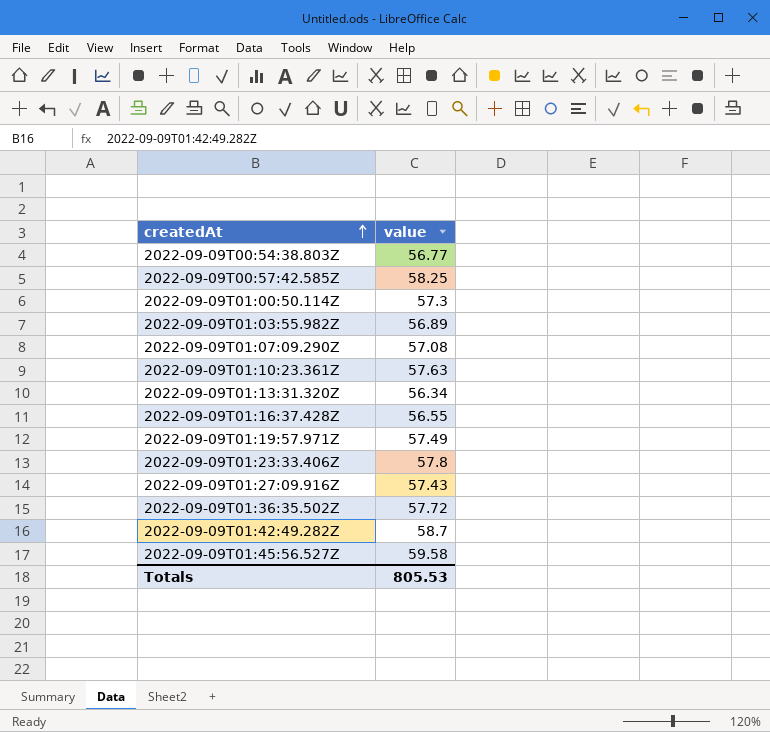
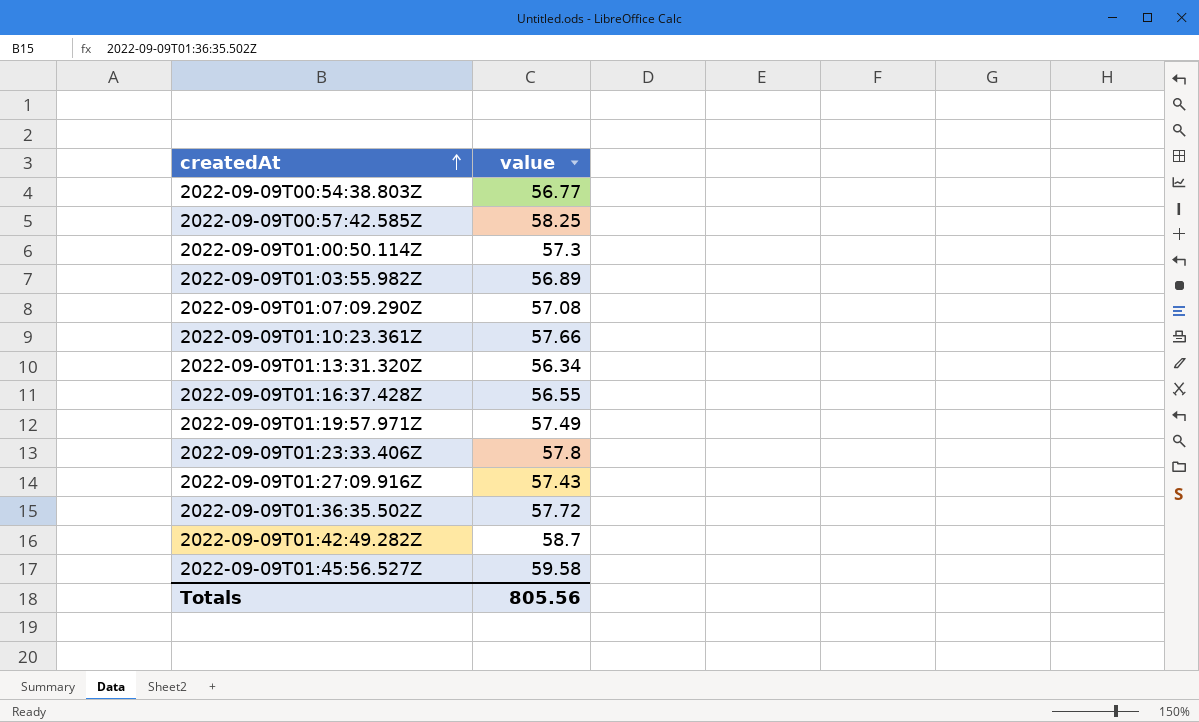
2022-09-09T01:10:23.361Z | value: 57.63 -> 57.66
Totals | value: 805.53 -> 805.56

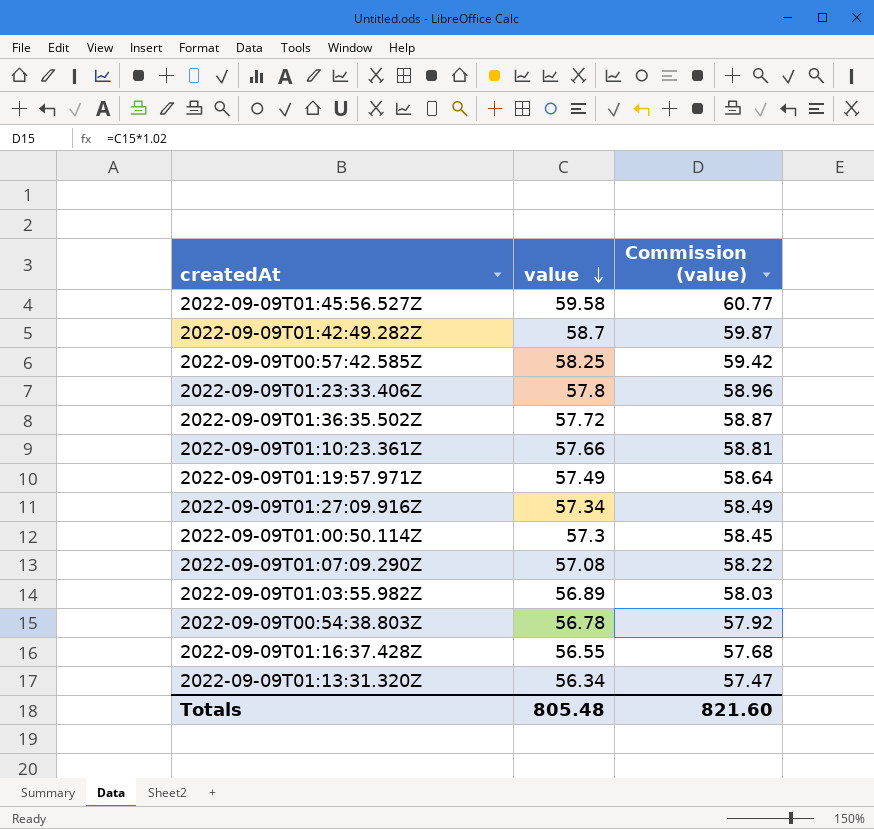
row order: createdAt ascending -> value descending
column Commission (value) | formula: none -> [value] * 1.02
2022-09-09T01:27:09.916Z | value: 57.43 -> 57.34
2022-09-09T00:54:38.803Z | value: 56.77 -> 56.78
Totals | value: 805.56 -> 805.48

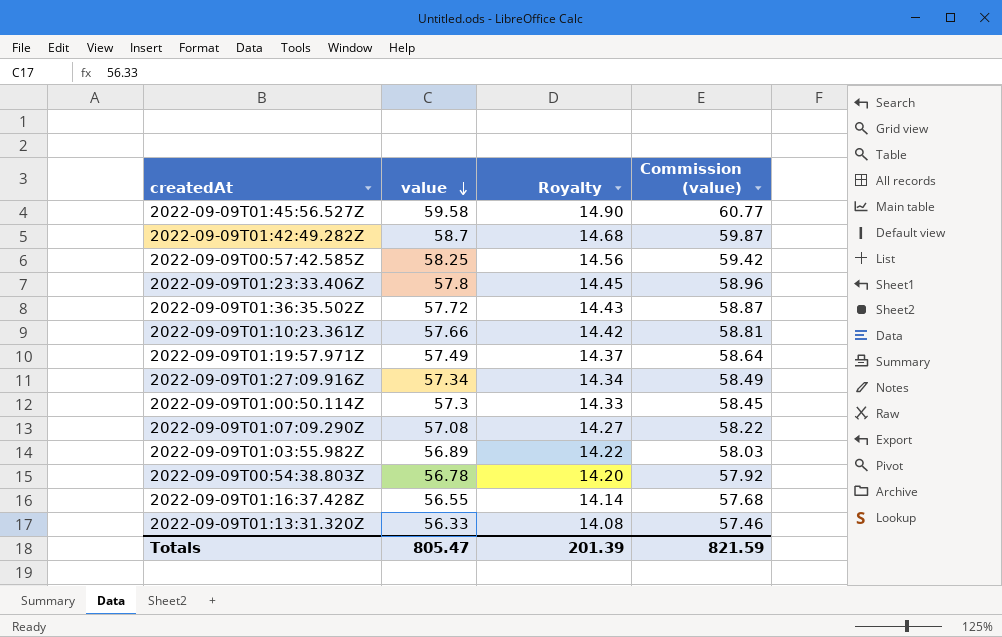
column Royalty | formula: none -> [value] * 0.25
2022-09-09T01:13:31.320Z | value: 56.34 -> 56.33
2022-09-09T01:13:31.320Z | Commission (value): 57.47 -> 57.46
Totals | value: 805.48 -> 805.47
Totals | Commission (value): 821.60 -> 821.59

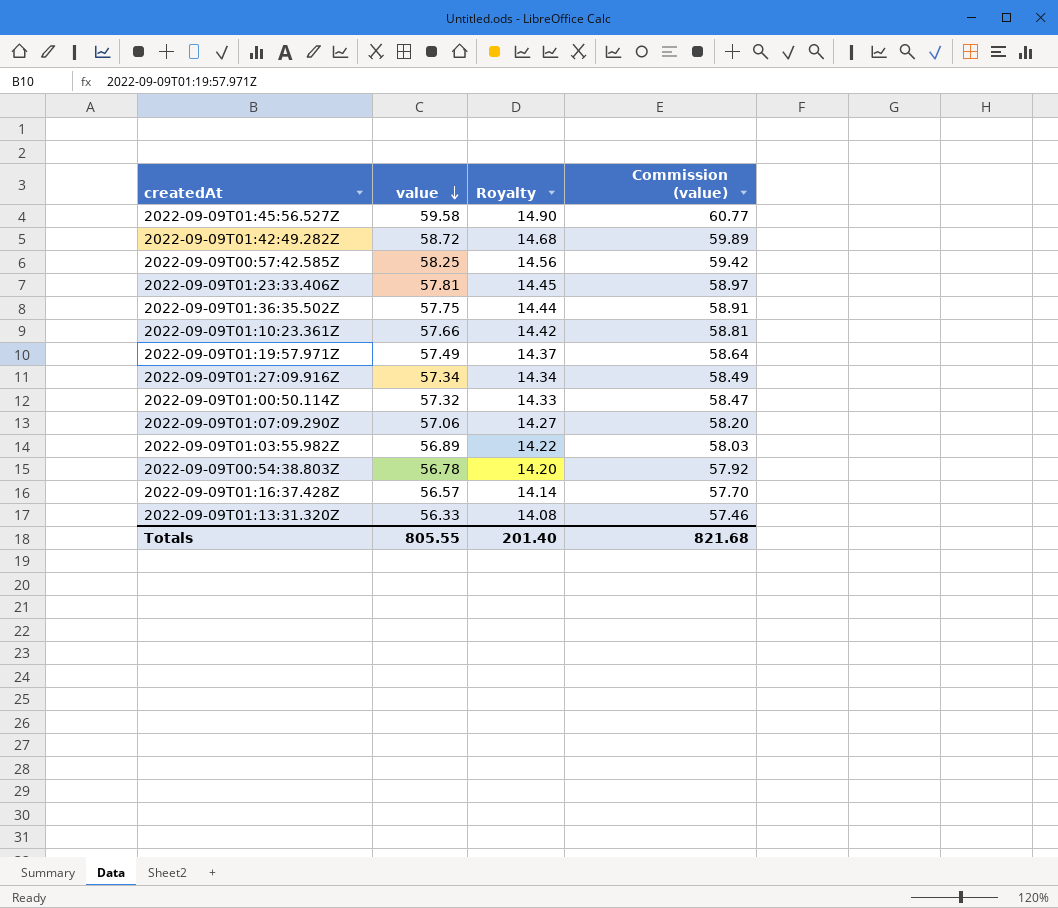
2022-09-09T01:42:49.282Z | value: 58.7 -> 58.72
2022-09-09T01:42:49.282Z | Commission (value): 59.87 -> 59.89
2022-09-09T01:23:33.406Z | value: 57.8 -> 57.81
2022-09-09T01:23:33.406Z | Commission (value): 58.96 -> 58.97
2022-09-09T01:36:35.502Z | value: 57.72 -> 57.75
2022-09-09T01:36:35.502Z | Royalty: 14.43 -> 14.44
2022-09-09T01:36:35.502Z | Commission (value): 58.87 -> 58.91
2022-09-09T01:00:50.114Z | value: 57.3 -> 57.32
2022-09-09T01:00:50.114Z | Commission (value): 58.45 -> 58.47
2022-09-09T01:07:09.290Z | value: 57.08 -> 57.06
2022-09-09T01:07:09.290Z | Commission (value): 58.22 -> 58.20
2022-09-09T01:16:37.428Z | value: 56.55 -> 56.57
2022-09-09T01:16:37.428Z | Commission (value): 57.68 -> 57.70
Totals | value: 805.47 -> 805.55
Totals | Royalty: 201.39 -> 201.40
Totals | Commission (value): 821.59 -> 821.68

